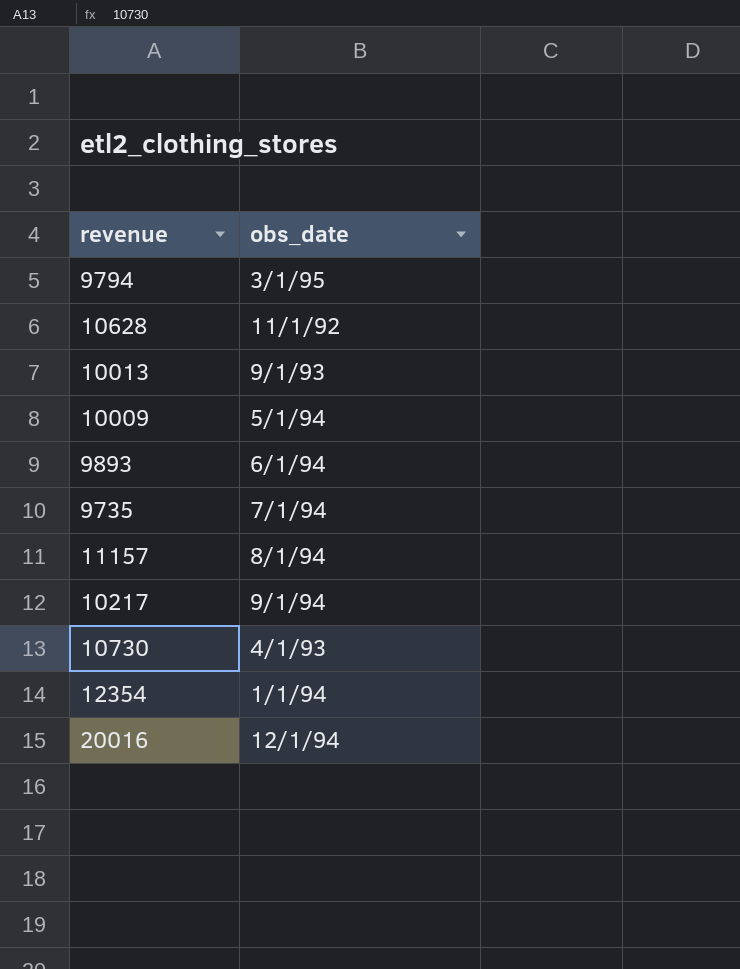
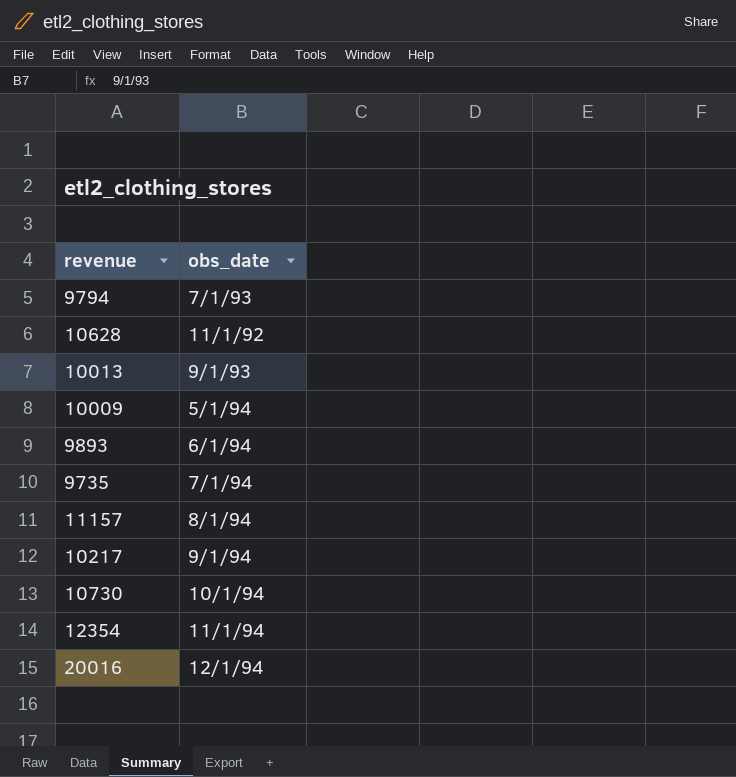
9794 | obs_date: 3/1/95 -> 7/1/93
10730 | obs_date: 4/1/93 -> 10/1/94
12354 | obs_date: 1/1/94 -> 11/1/94

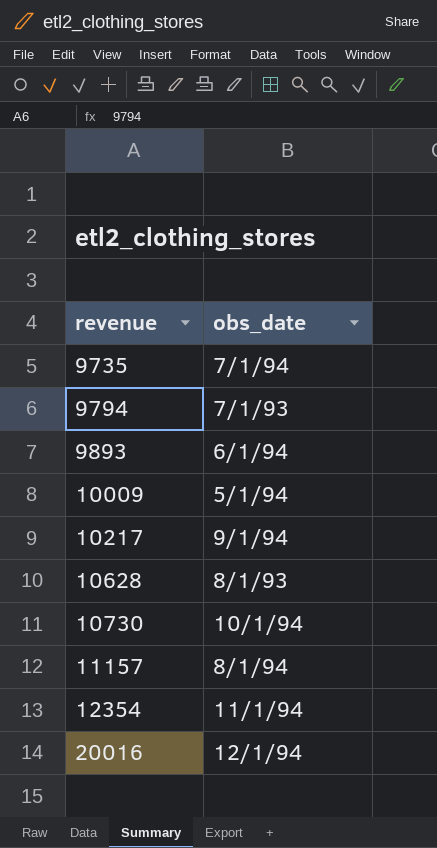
row order: none -> revenue ascending
row 10013: 9/1/93 -> none
10628 | obs_date: 11/1/92 -> 8/1/93

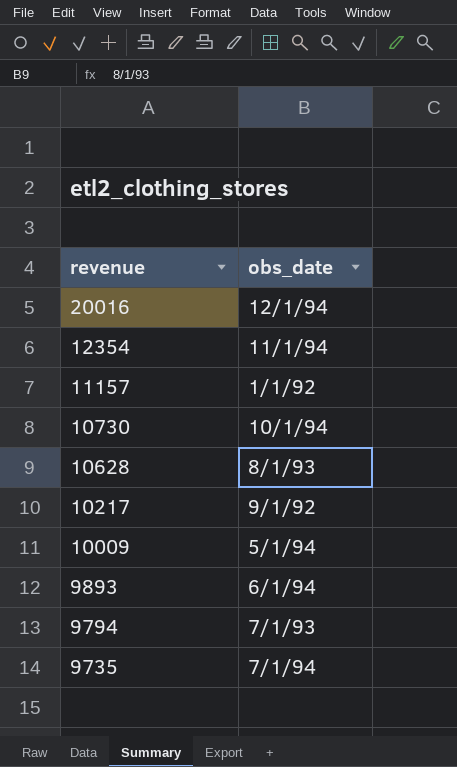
row order: revenue ascending -> revenue descending
11157 | obs_date: 8/1/94 -> 1/1/92
10217 | obs_date: 9/1/94 -> 9/1/92

